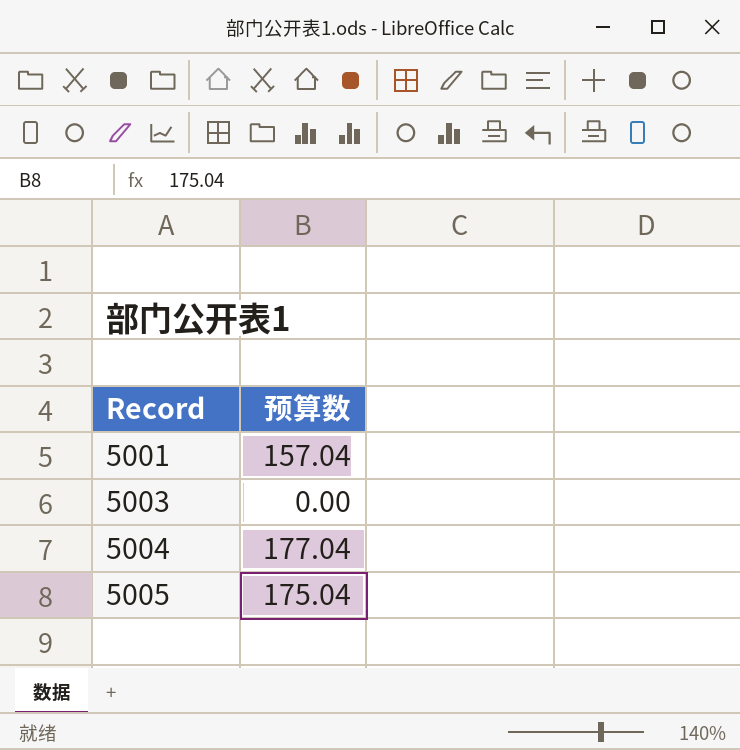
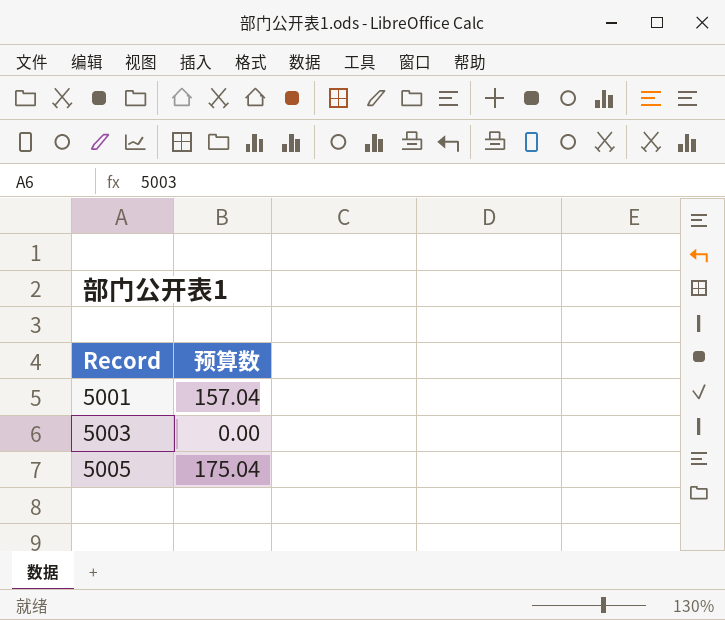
row 5004: 177.04 -> none

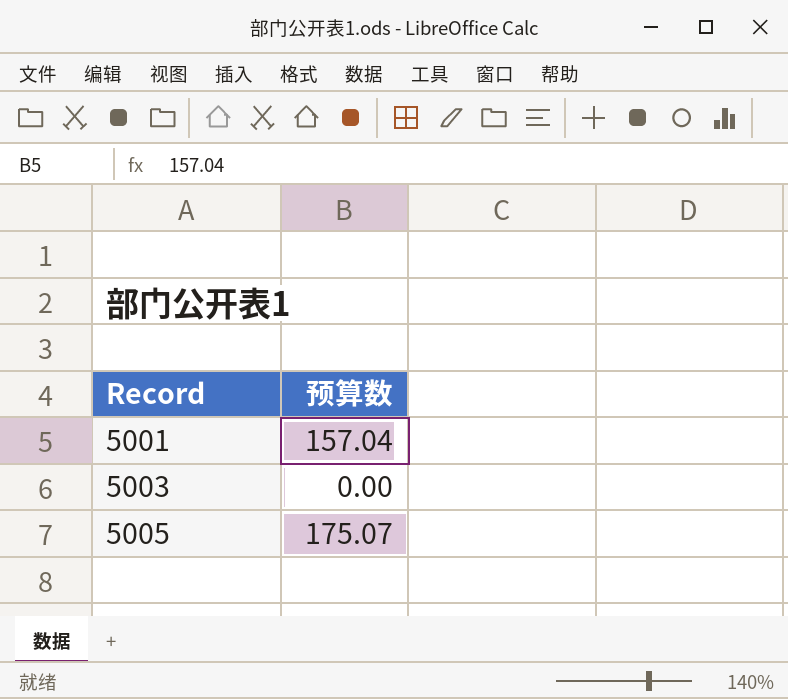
5005 | 预算数: 175.04 -> 175.07

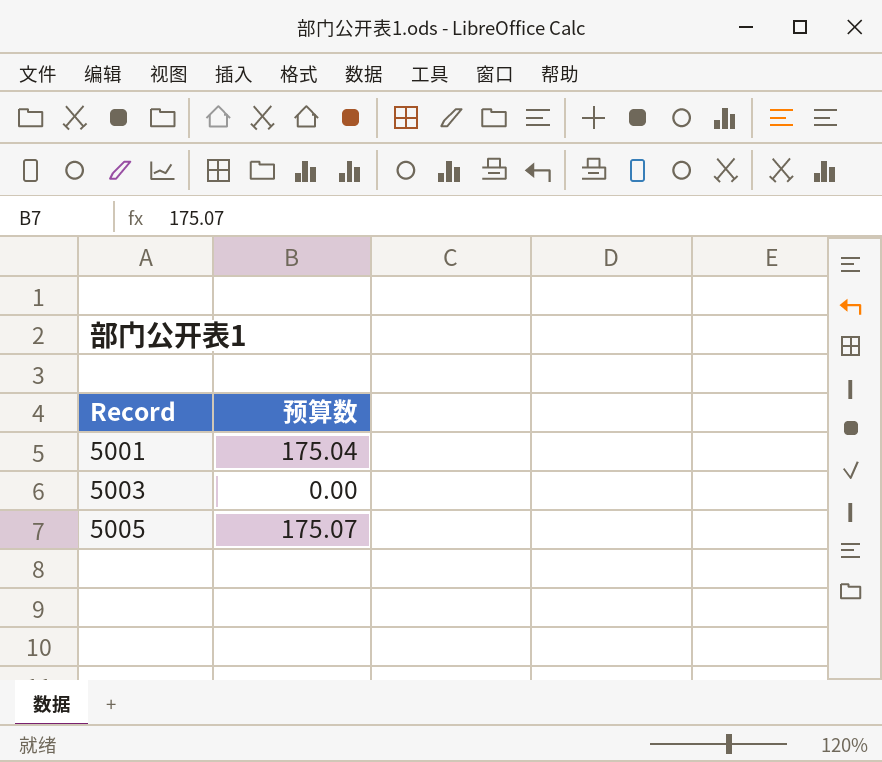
5001 | 预算数: 157.04 -> 175.04

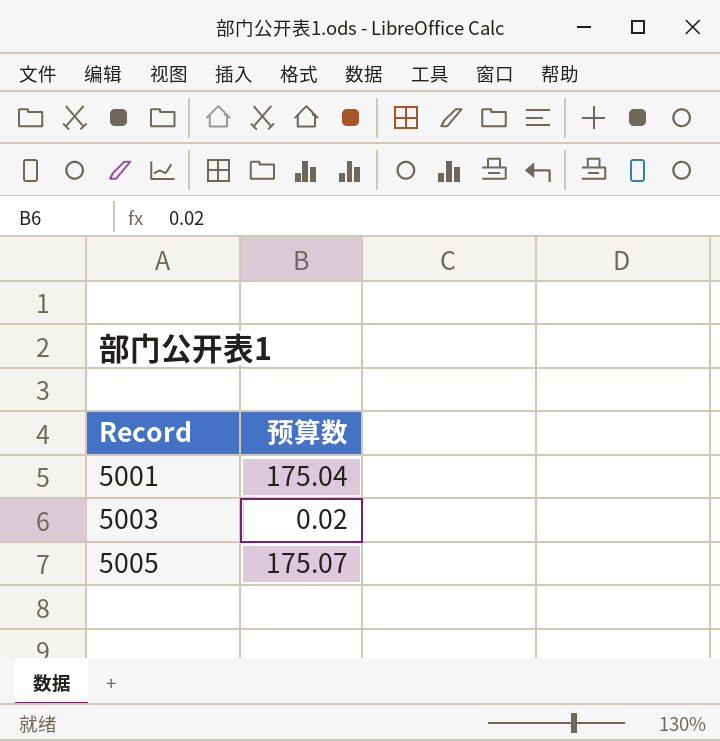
5003 | 预算数: 0.00 -> 0.02

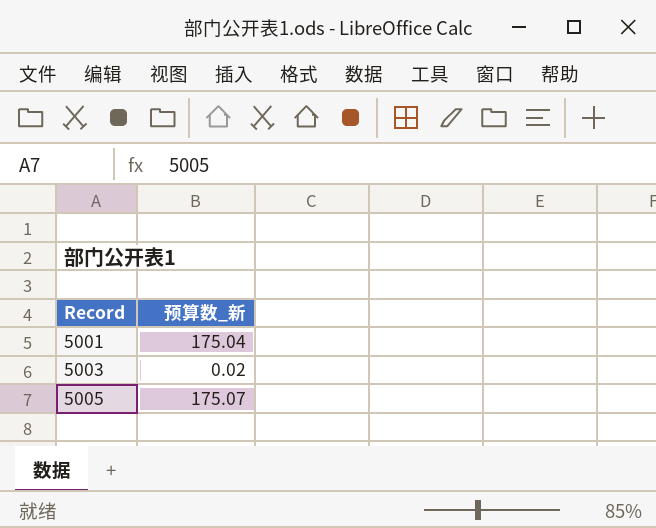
column name: 预算数 -> 预算数_新

